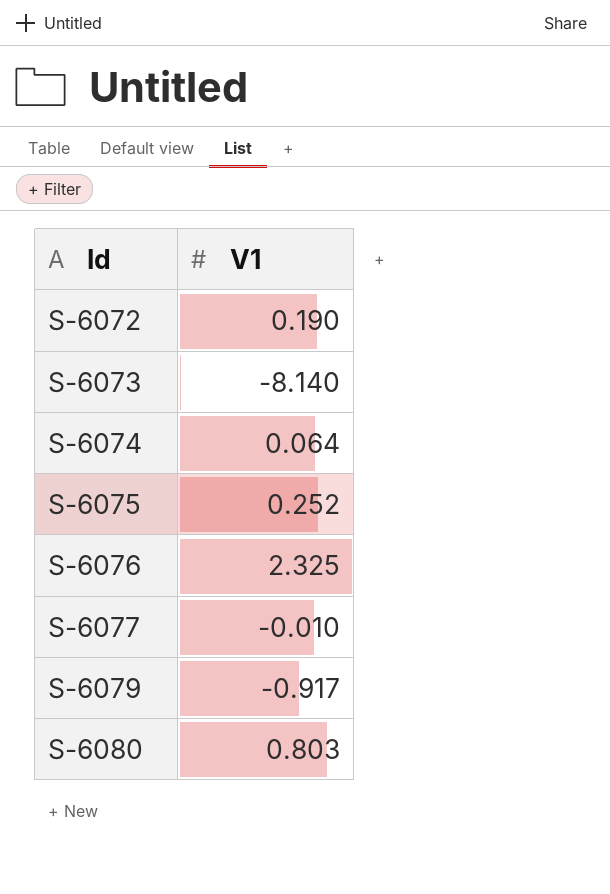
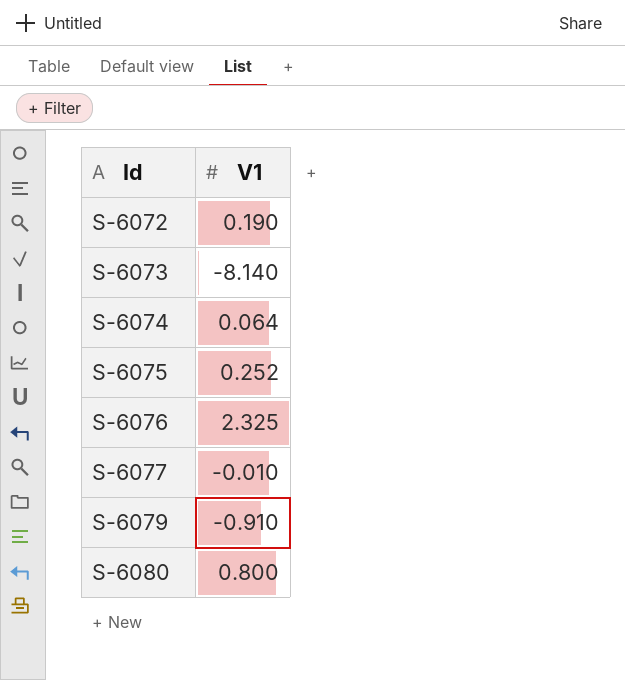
S-6079 | V1: -0.917 -> -0.910
S-6080 | V1: 0.803 -> 0.800

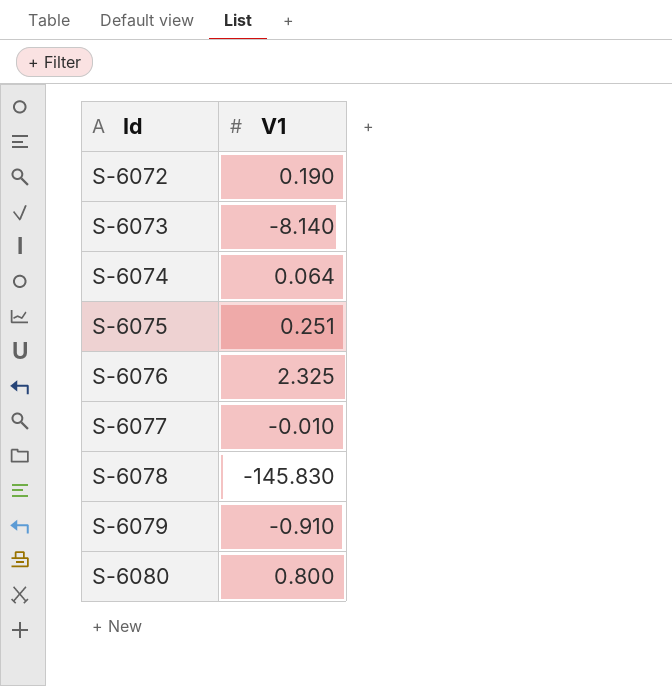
S-6075 | V1: 0.252 -> 0.251
row S-6078: none -> -145.830

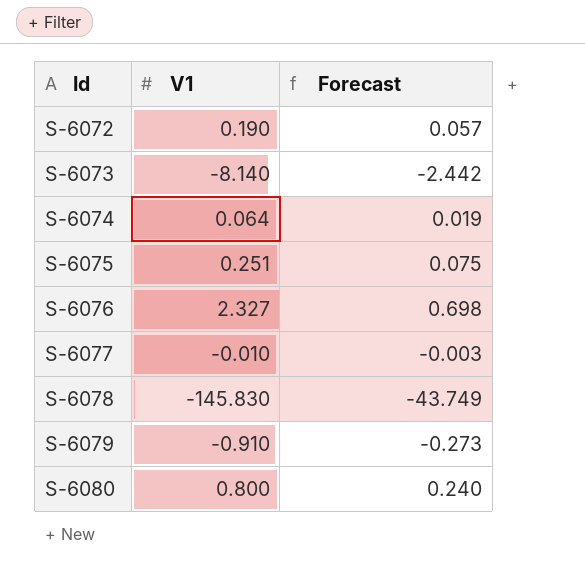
column Forecast | formula: none -> [V1] * 0.3
S-6076 | V1: 2.325 -> 2.327

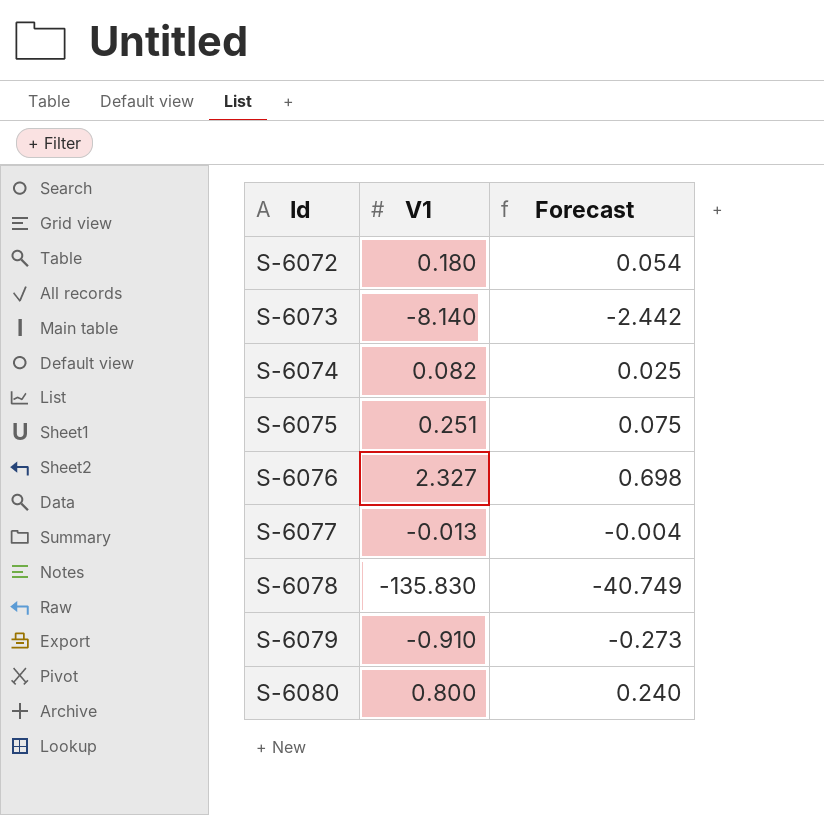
S-6072 | V1: 0.190 -> 0.180
S-6072 | Forecast: 0.057 -> 0.054
S-6074 | V1: 0.064 -> 0.082
S-6074 | Forecast: 0.019 -> 0.025
S-6077 | V1: -0.010 -> -0.013
S-6077 | Forecast: -0.003 -> -0.004
S-6078 | V1: -145.830 -> -135.830
S-6078 | Forecast: -43.749 -> -40.749

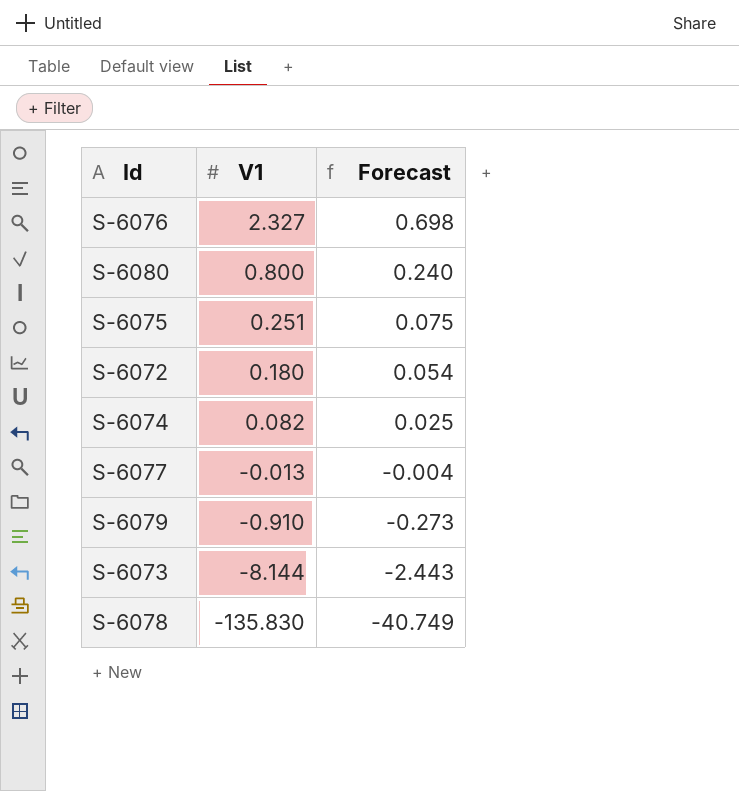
row order: Id ascending -> V1 descending
S-6073 | V1: -8.140 -> -8.144
S-6073 | Forecast: -2.442 -> -2.443

